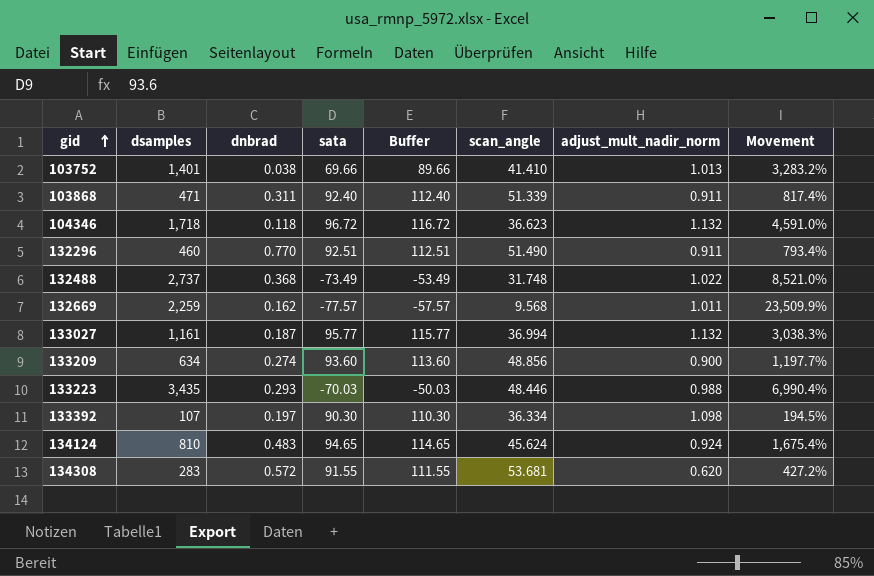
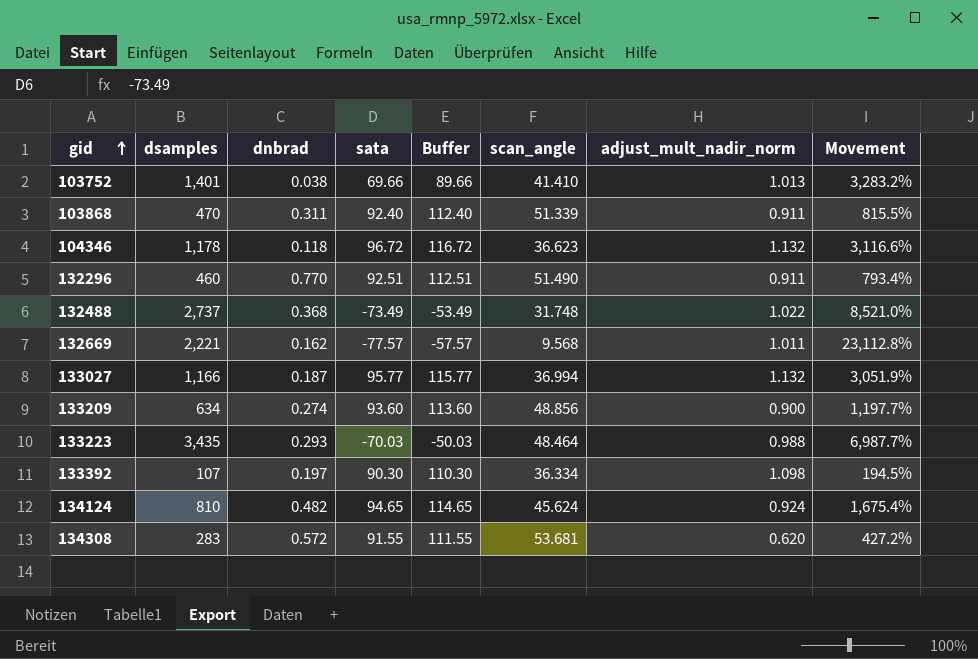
103868 | dsamples: 471 -> 470
103868 | Movement: 817.4% -> 815.5%
104346 | dsamples: 1,718 -> 1,178
104346 | Movement: 4,591.0% -> 3,116.6%
132669 | dsamples: 2,259 -> 2,221
132669 | Movement: 23,509.9% -> 23,112.8%
133027 | dsamples: 1,161 -> 1,166
133027 | Movement: 3,038.3% -> 3,051.9%
133223 | scan_angle: 48.446 -> 48.464
133223 | Movement: 6,990.4% -> 6,987.7%
134124 | dnbrad: 0.483 -> 0.482

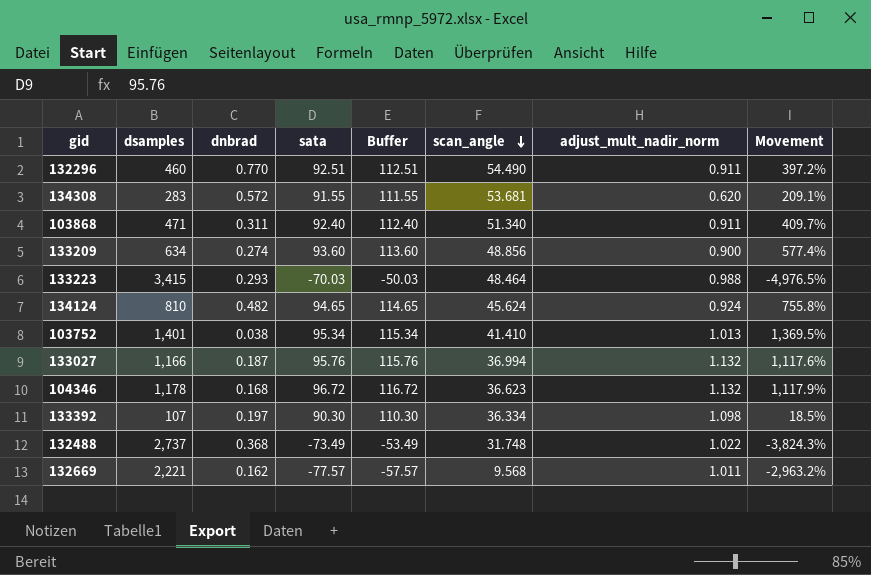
row order: gid ascending -> scan_angle descending
column Movement | formula: ([dsamples] - [scan_angle]) / [scan_angle] -> ([dsamples] - [sata]) / [sata]
132296 | scan_angle: 51.490 -> 54.490
103868 | dsamples: 470 -> 471
103868 | scan_angle: 51.339 -> 51.340
133223 | dsamples: 3,435 -> 3,415
103752 | sata: 69.66 -> 95.34
103752 | Buffer: 89.66 -> 115.34
133027 | sata: 95.77 -> 95.76
133027 | Buffer: 115.77 -> 115.76
104346 | dnbrad: 0.118 -> 0.168

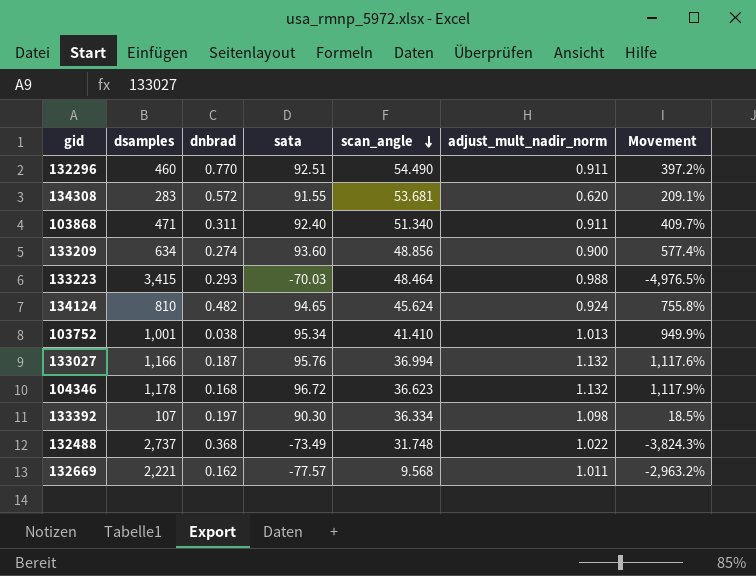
column Buffer | formula: [sata] + 20 -> none
103752 | dsamples: 1,401 -> 1,001
103752 | Movement: 1,369.5% -> 949.9%

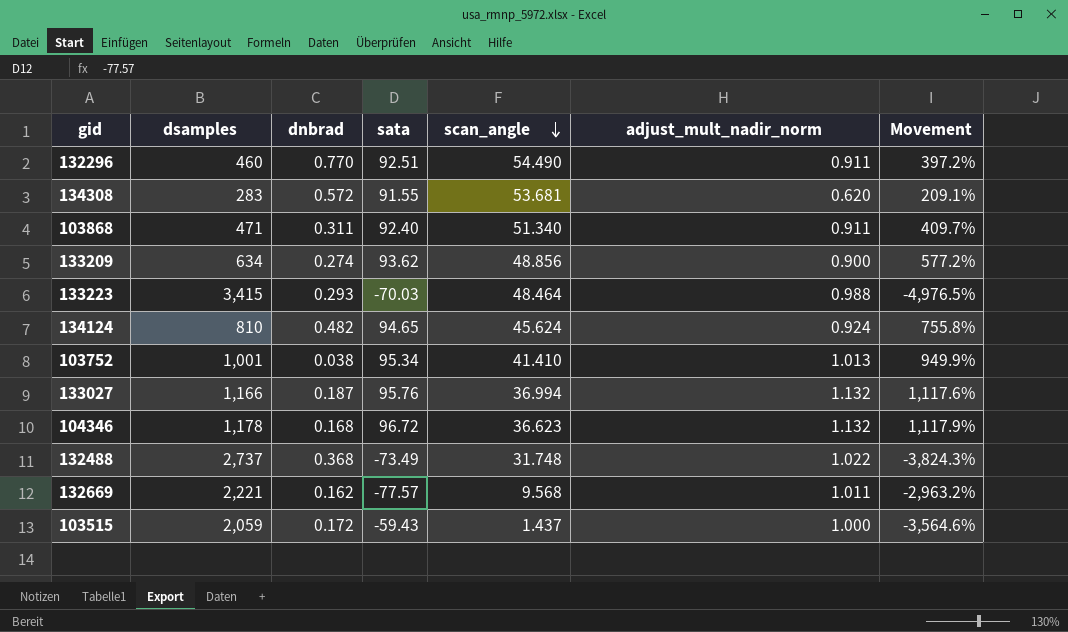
row 133392: 107 | 0.197 | 90.30 | 36.334 | 1.098 | 18.5% -> none
133209 | sata: 93.60 -> 93.62
133209 | Movement: 577.4% -> 577.2%
row 103515: none -> 2,059 | 0.172 | -59.43 | 1.437 | 1.000 | -3,564.6%

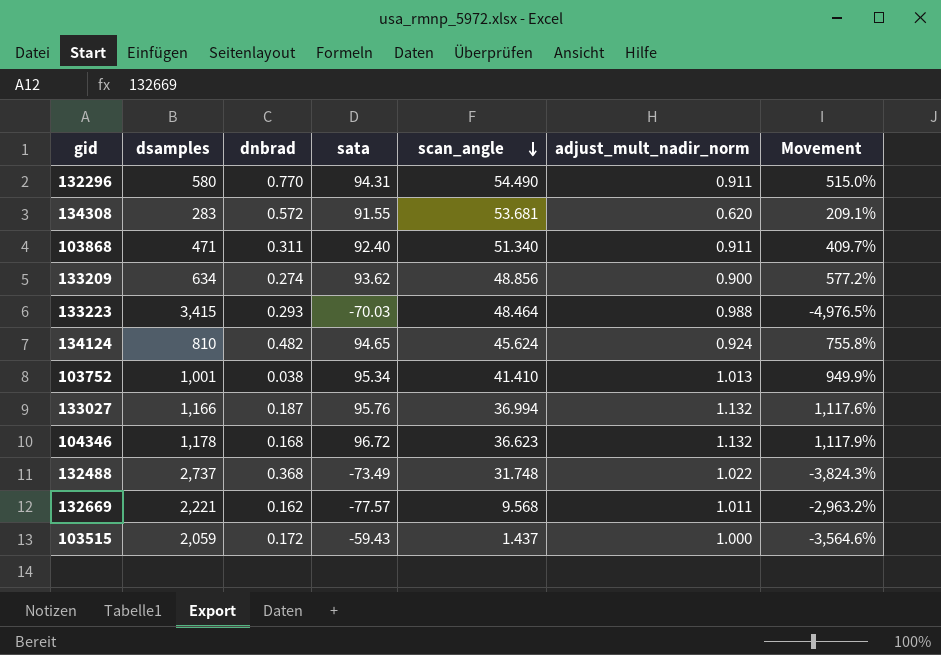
132296 | dsamples: 460 -> 580
132296 | sata: 92.51 -> 94.31
132296 | Movement: 397.2% -> 515.0%

